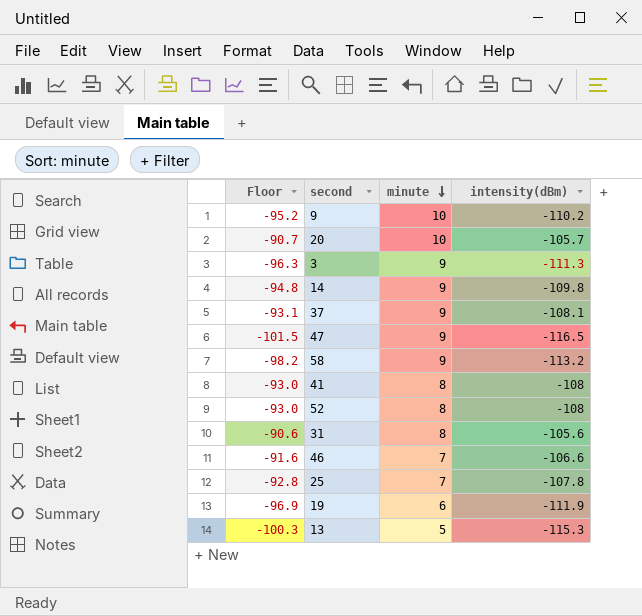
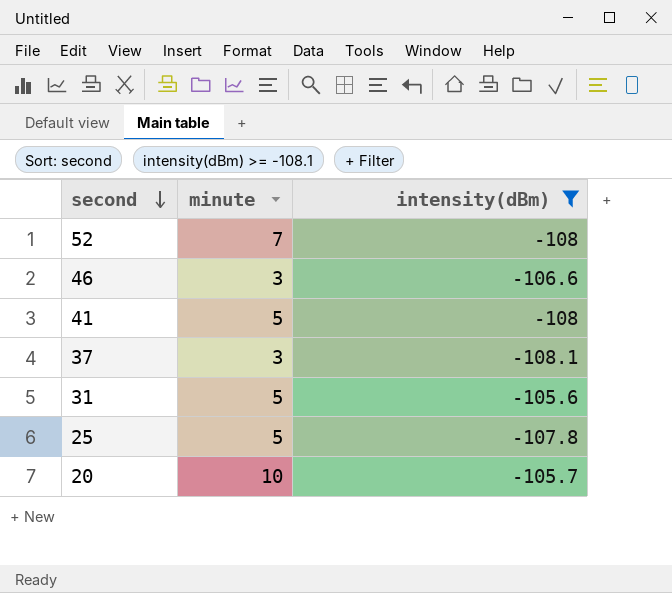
filter: none -> intensity(dBm) >= -108.1
row order: minute descending -> second descending
column Floor | formula: [intensity(dBm)] + 15 -> none
52 | minute: 8 -> 7
46 | minute: 7 -> 3
41 | minute: 8 -> 5
37 | minute: 9 -> 3
31 | minute: 8 -> 5
25 | minute: 7 -> 5

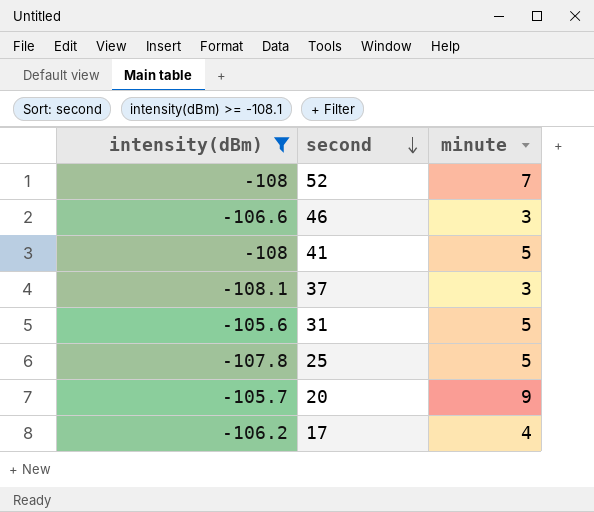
column intensity(dBm) | position: 3 -> 1
20 | minute: 10 -> 9
row 17: none -> -106.2 | 4

